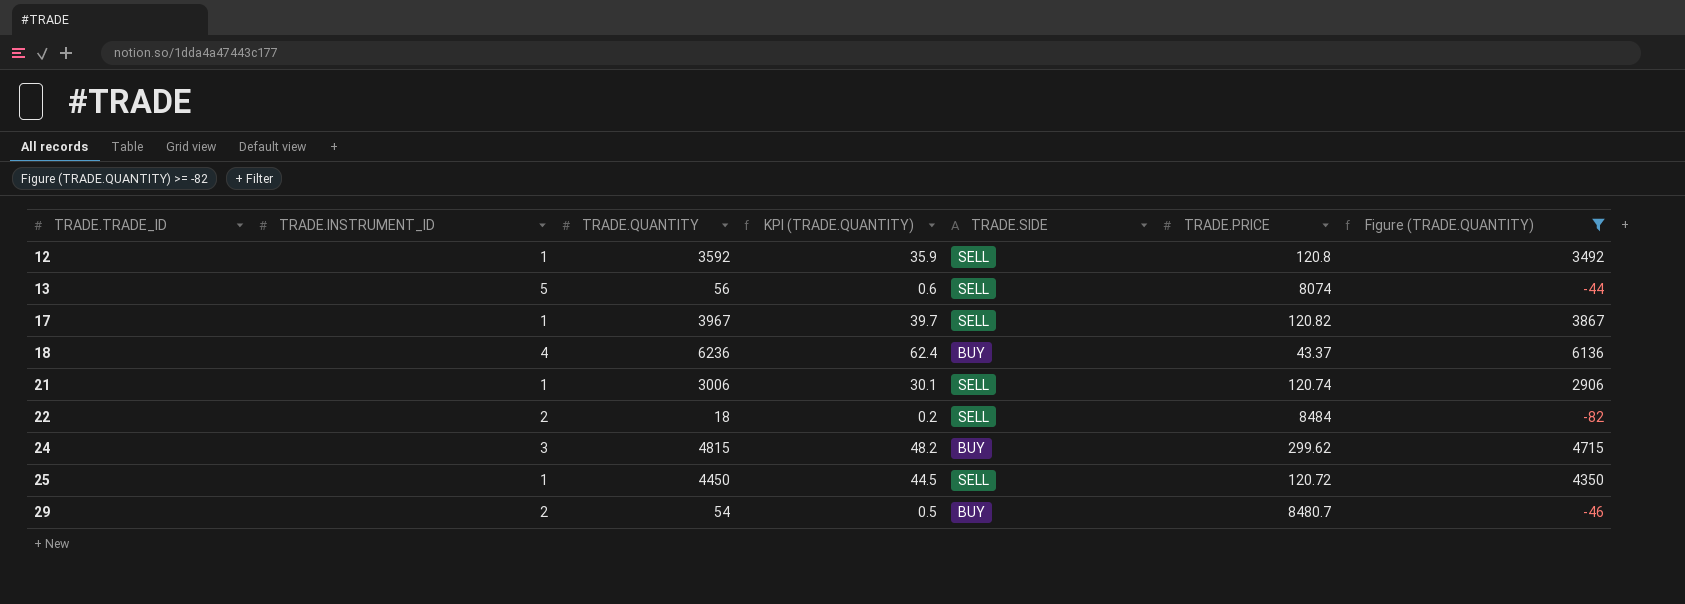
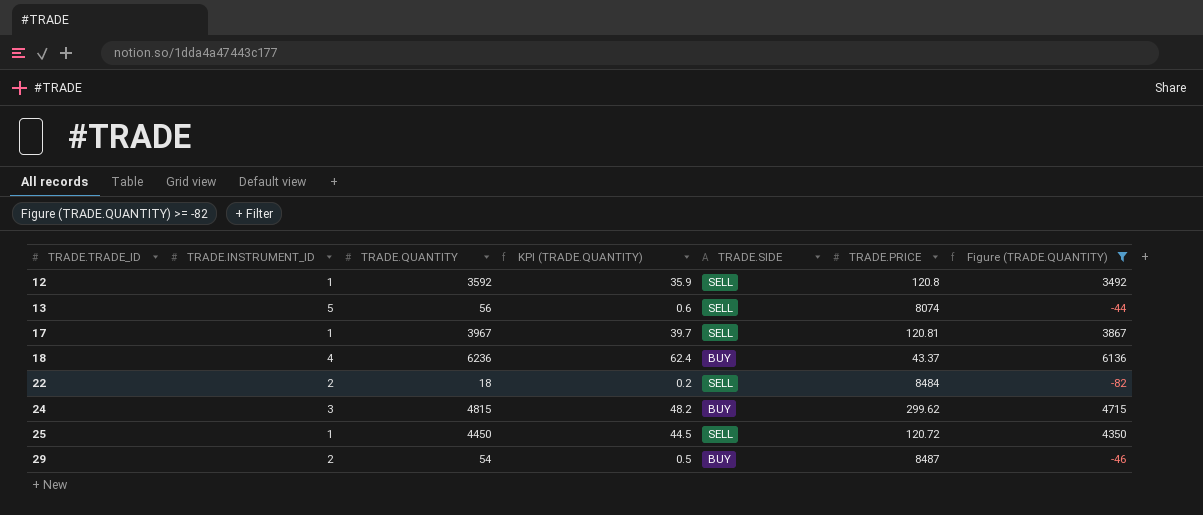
row 21: 1 | 3006 | 30.1 | SELL | 120.74 | 2906 -> none
17 | TRADE.PRICE: 120.82 -> 120.81
29 | TRADE.PRICE: 8480.7 -> 8487

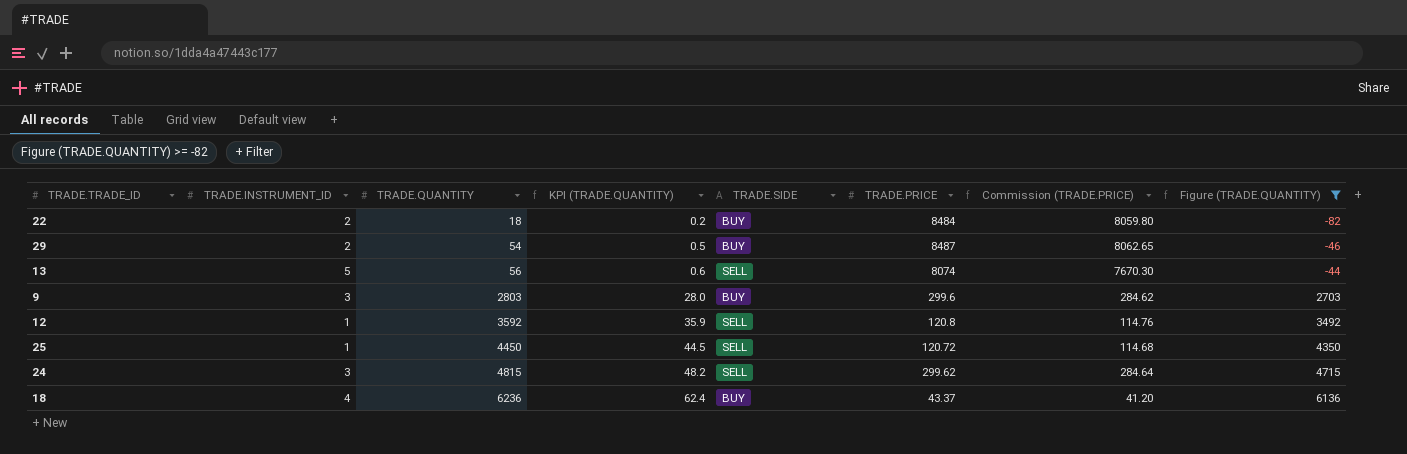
row order: TRADE.TRADE_ID ascending -> TRADE.QUANTITY ascending
column Commission (TRADE.PRICE) | formula: none -> [TRADE.PRICE] * 0.95
row 17: 1 | 3967 | 39.7 | SELL | 120.81 | 3867 -> none
22 | TRADE.SIDE: SELL -> BUY
row 9: none -> 3 | 2803 | 28.0 | BUY | 299.6 | 284.62 | 2703
24 | TRADE.SIDE: BUY -> SELL

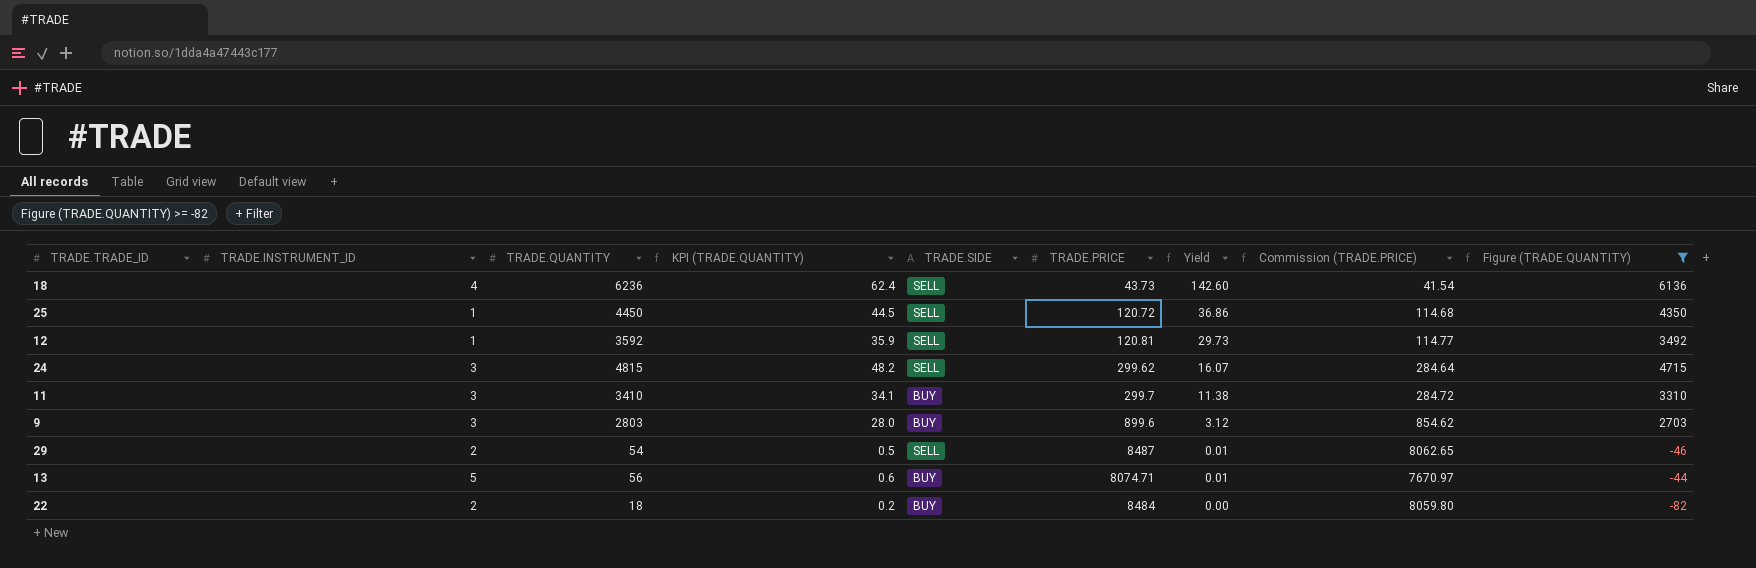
row order: TRADE.QUANTITY ascending -> Yield descending
column Yield | formula: none -> [TRADE.QUANTITY] / [TRADE.PRICE]
18 | TRADE.SIDE: BUY -> SELL
18 | TRADE.PRICE: 43.37 -> 43.73
18 | Commission (TRADE.PRICE): 41.20 -> 41.54
12 | TRADE.PRICE: 120.8 -> 120.81
12 | Commission (TRADE.PRICE): 114.76 -> 114.77
row 11: none -> 3 | 3410 | 34.1 | BUY | 299.7 | 11.38 | 284.72 | 3310
9 | TRADE.PRICE: 299.6 -> 899.6
9 | Commission (TRADE.PRICE): 284.62 -> 854.62
29 | TRADE.SIDE: BUY -> SELL
13 | TRADE.SIDE: SELL -> BUY
13 | TRADE.PRICE: 8074 -> 8074.71
13 | Commission (TRADE.PRICE): 7670.30 -> 7670.97

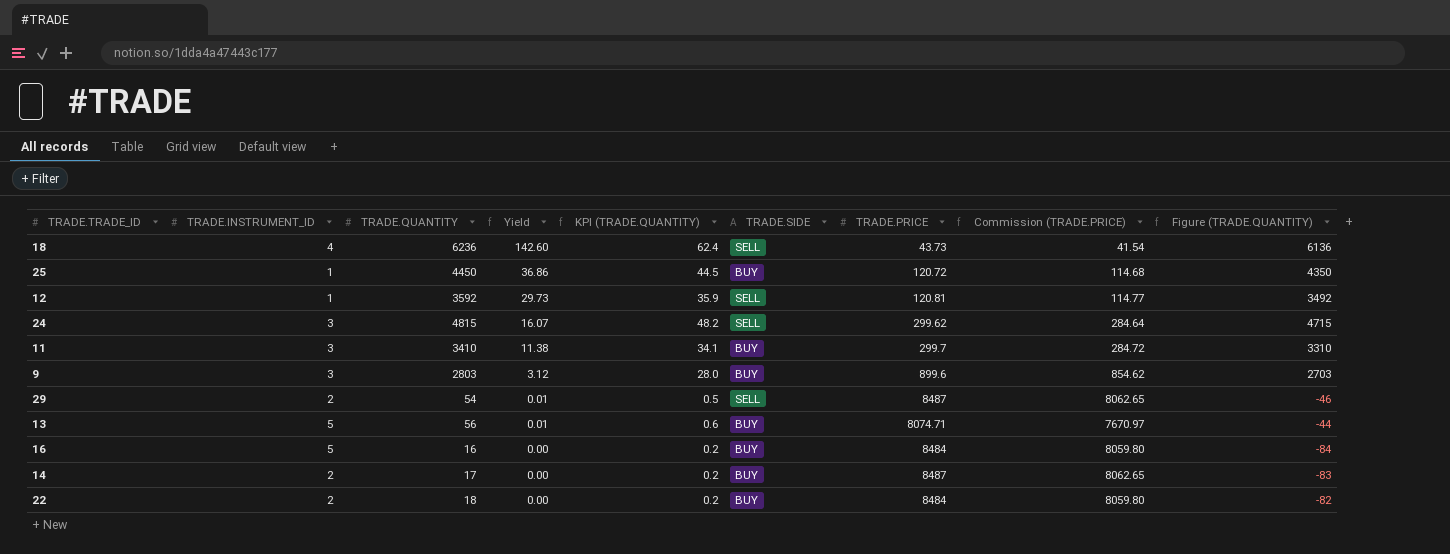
filter: Figure (TRADE.QUANTITY) >= -82 -> none
column Yield | position: 7 -> 4
25 | TRADE.SIDE: SELL -> BUY

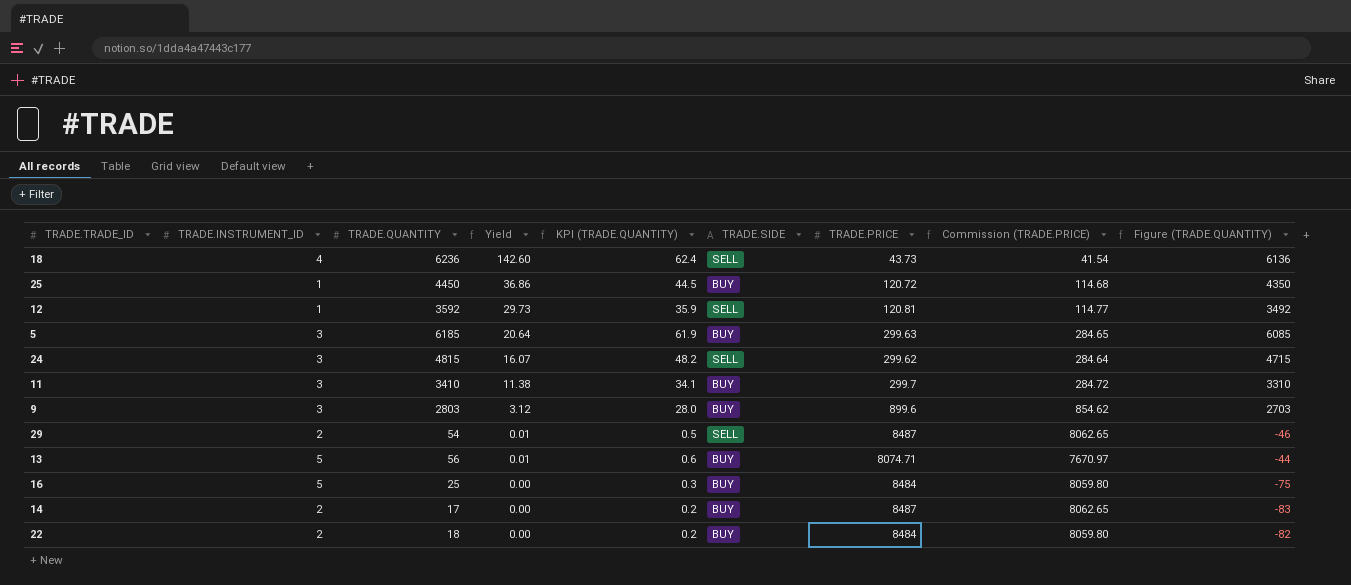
row 5: none -> 3 | 6185 | 20.64 | 61.9 | BUY | 299.63 | 284.65 | 6085
16 | TRADE.QUANTITY: 16 -> 25
16 | KPI (TRADE.QUANTITY): 0.2 -> 0.3
16 | Figure (TRADE.QUANTITY): -84 -> -75

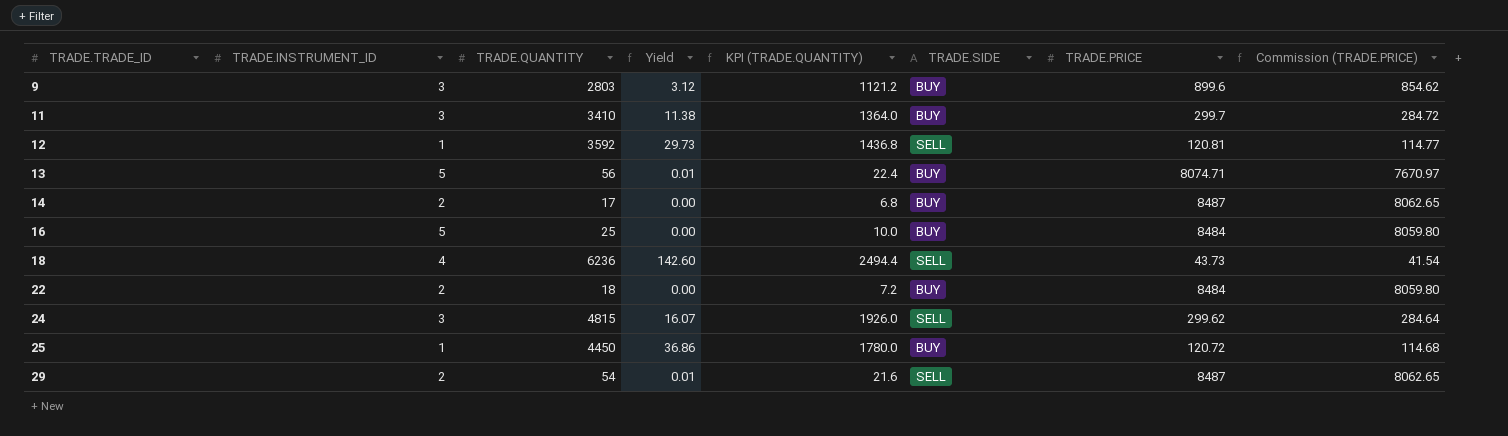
row order: Yield descending -> TRADE.TRADE_ID ascending
column Figure (TRADE.QUANTITY) | formula: [TRADE.QUANTITY] - 100 -> none
column KPI (TRADE.QUANTITY) | formula: [TRADE.QUANTITY] * 0.01 -> [TRADE.QUANTITY] * 0.4
row 5: 3 | 6185 | 20.64 | 61.9 | BUY | 299.63 | 284.65 | 6085 -> none

